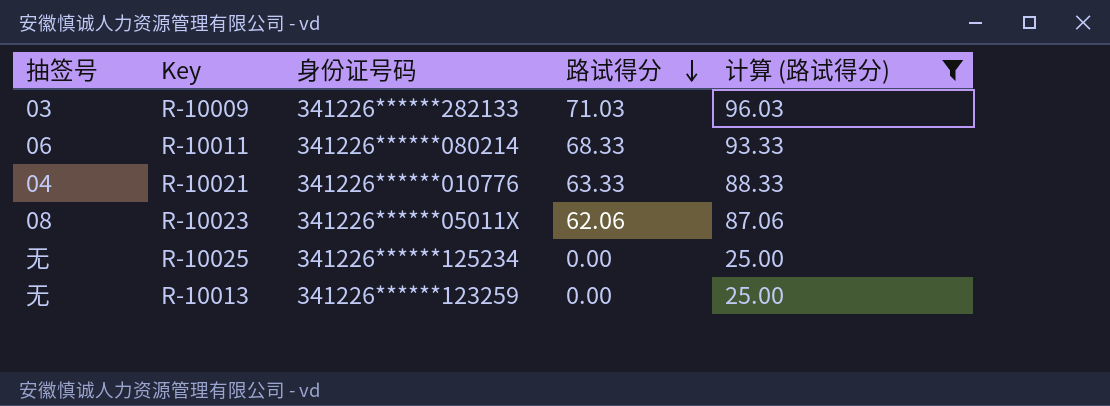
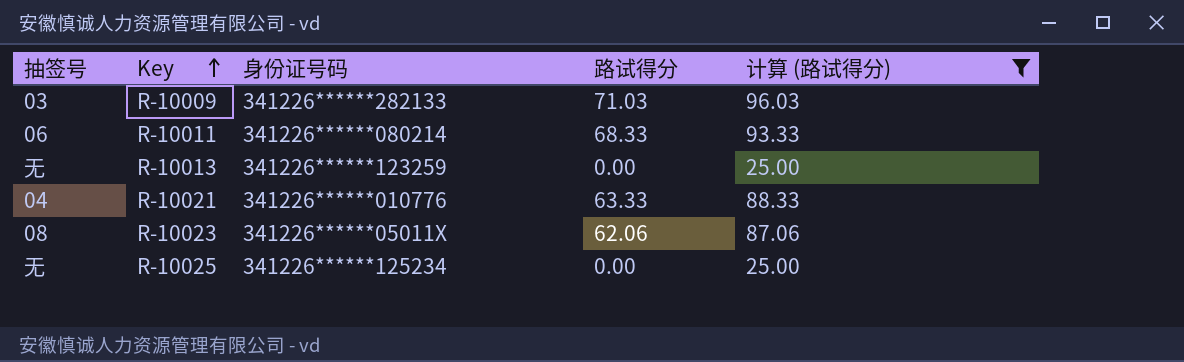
row order: 路试得分 descending -> Key ascending

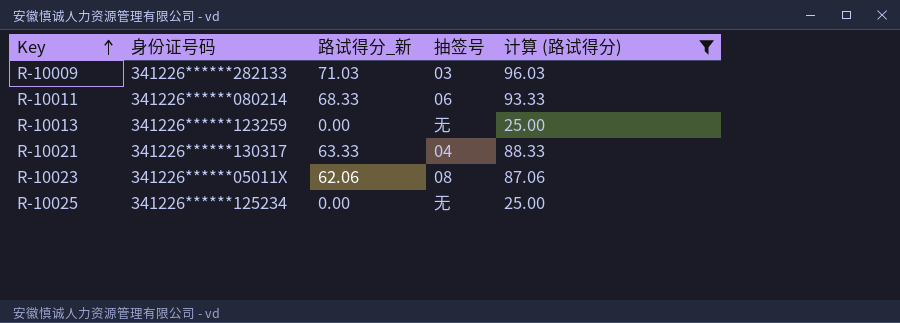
column name: 路试得分 -> 路试得分_新
column 抽签号 | position: 1 -> 4
R-10021 | 身份证号码: 341226******010776 -> 341226******130317

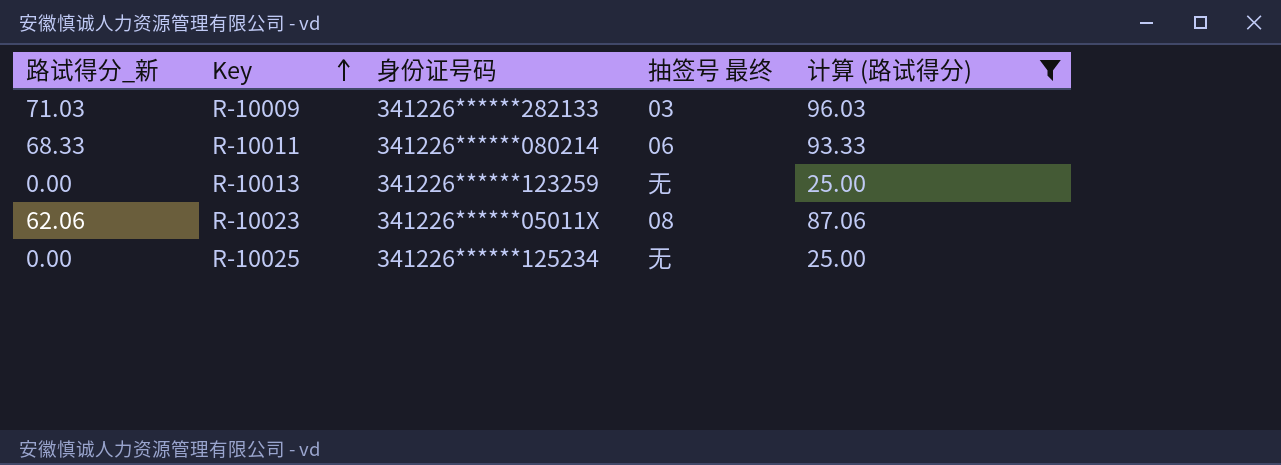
column 路试得分_新 | position: 3 -> 1
column name: 抽签号 -> 抽签号 最终
row R-10021: 341226******130317 | 63.33 | 04 | 88.33 -> none

